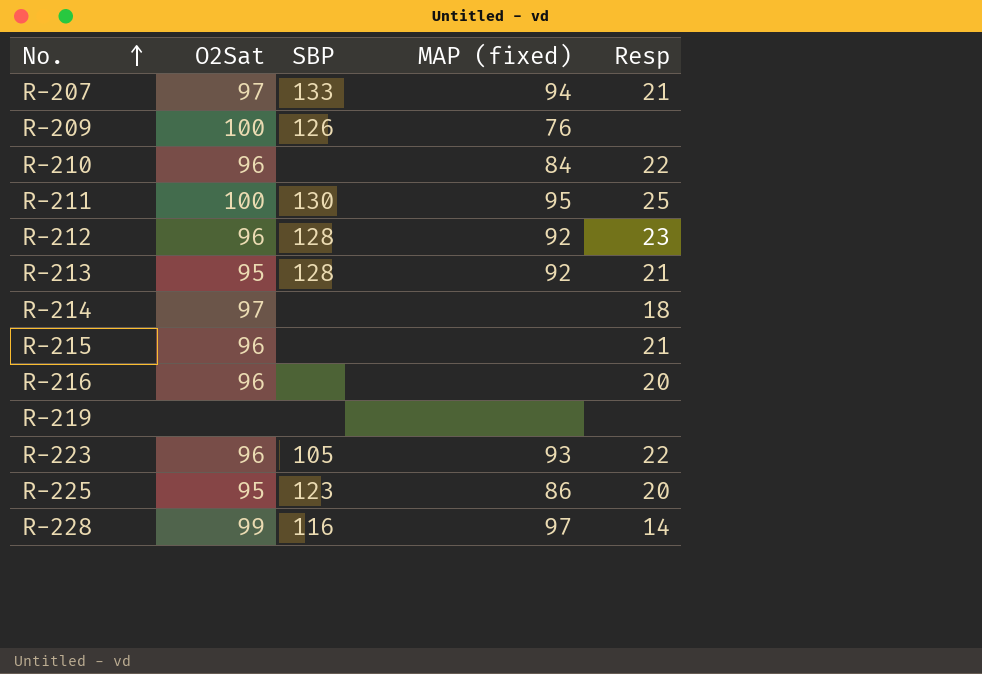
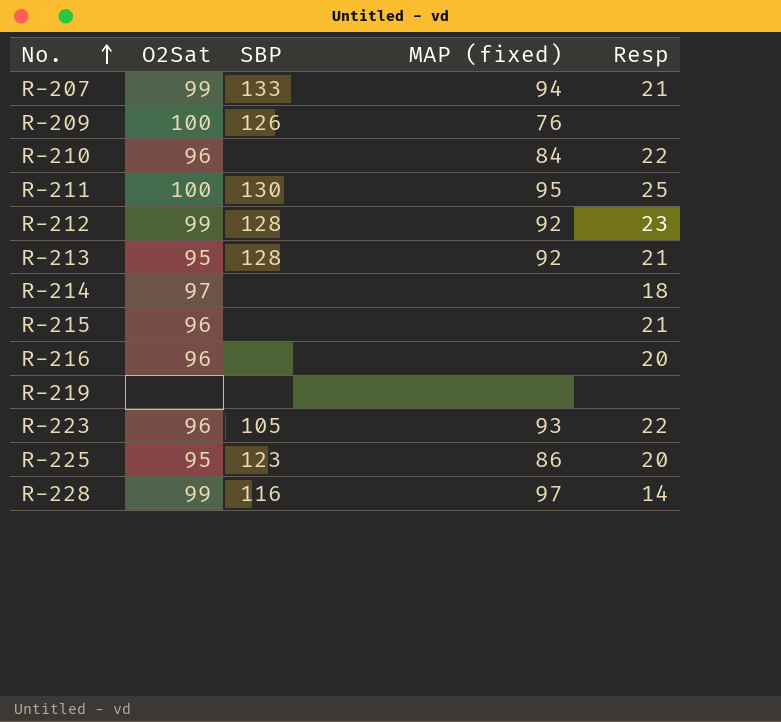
R-207 | O2Sat: 97 -> 99
R-212 | O2Sat: 96 -> 99

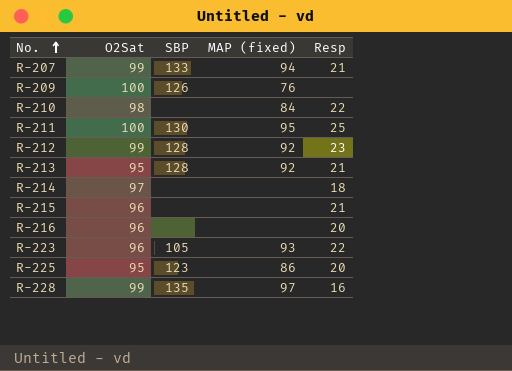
row R-219: none | none | none | none -> none
R-210 | O2Sat: 96 -> 98
R-228 | SBP: 116 -> 135
R-228 | Resp: 14 -> 16

